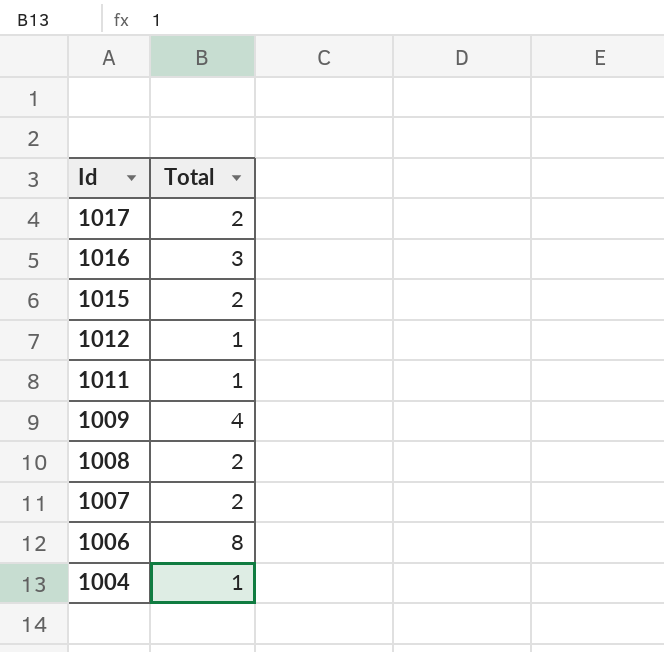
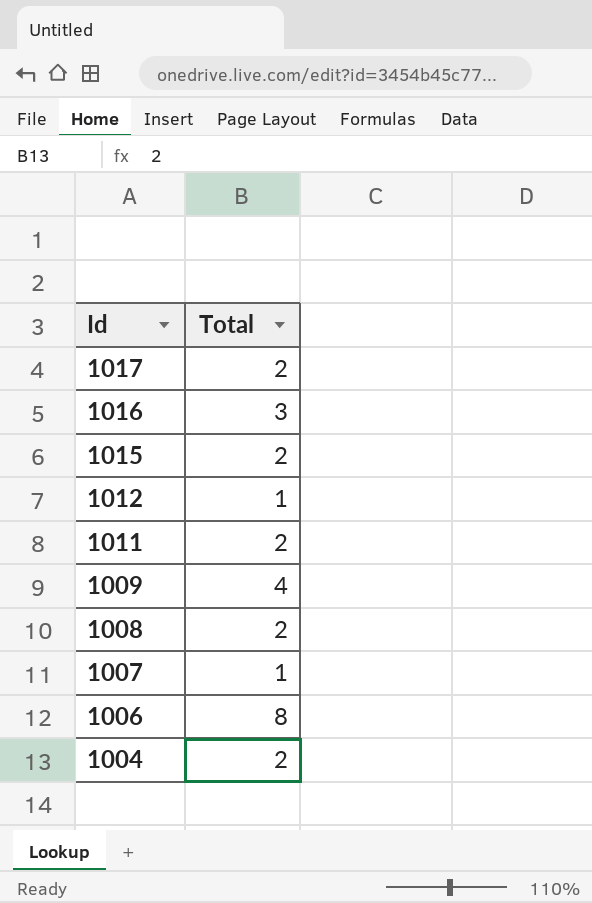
1011 | Total: 1 -> 2
1007 | Total: 2 -> 1
1004 | Total: 1 -> 2

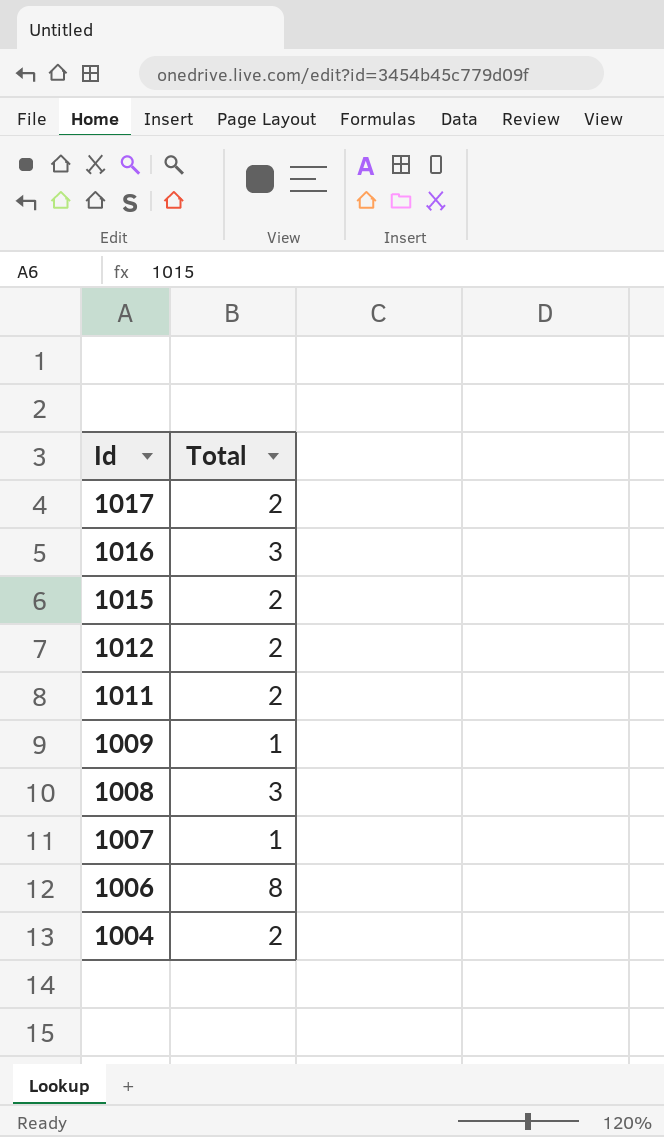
1012 | Total: 1 -> 2
1009 | Total: 4 -> 1
1008 | Total: 2 -> 3

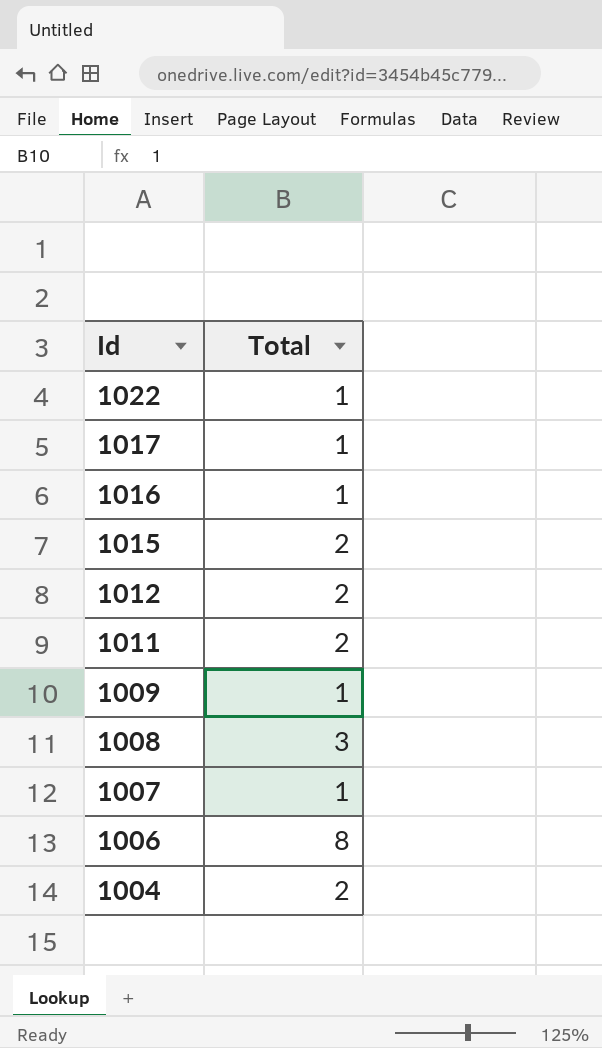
row 1022: none -> 1
1017 | Total: 2 -> 1
1016 | Total: 3 -> 1

